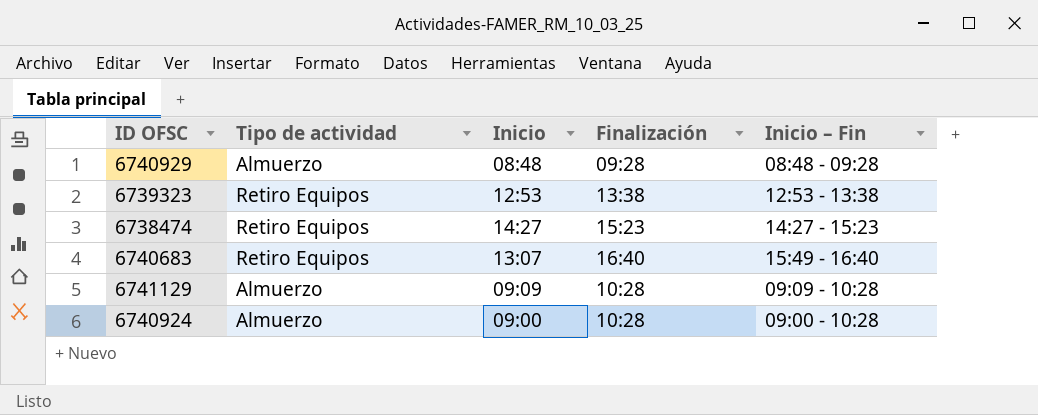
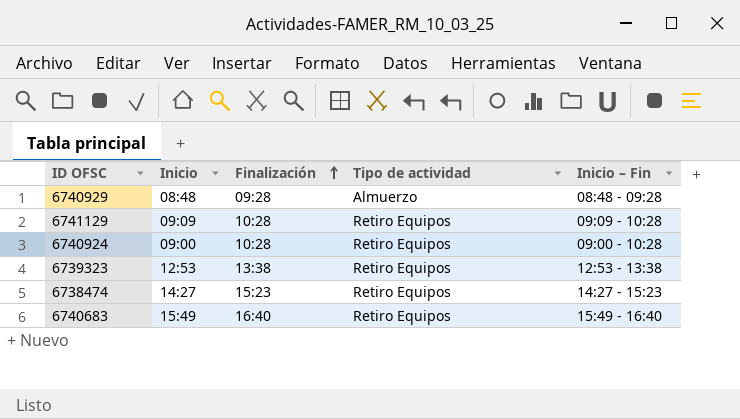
row order: none -> Finalización ascending
column Tipo de actividad | position: 2 -> 4
6741129 | Tipo de actividad: Almuerzo -> Retiro Equipos
6740924 | Tipo de actividad: Almuerzo -> Retiro Equipos
6740683 | Inicio: 13:07 -> 15:49

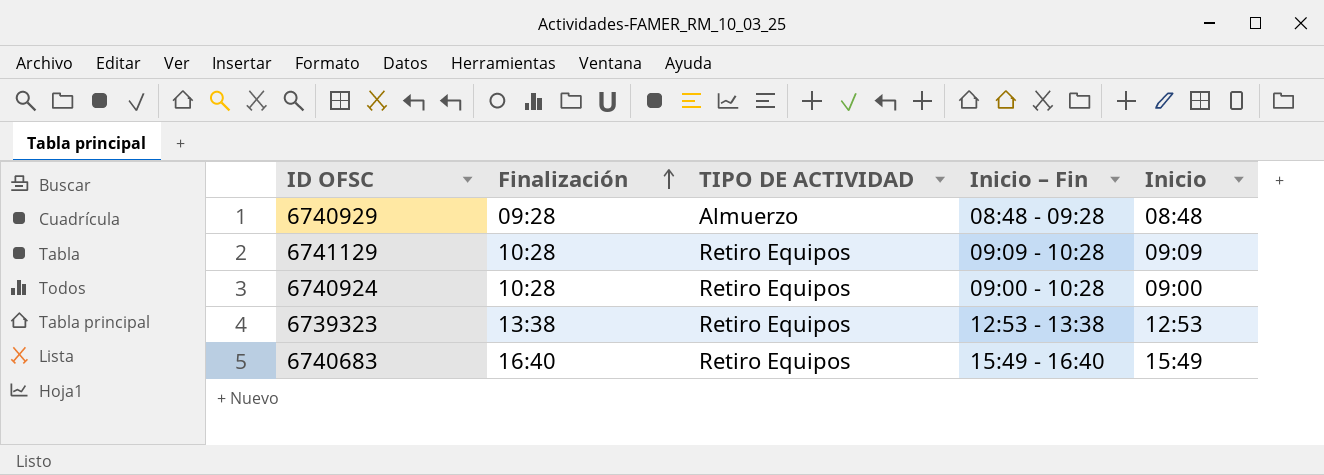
column name: Tipo de actividad -> TIPO DE ACTIVIDAD
column Inicio | position: 2 -> 5
row 6738474: 14:27 | 15:23 | Retiro Equipos | 14:27 - 15:23 -> none

